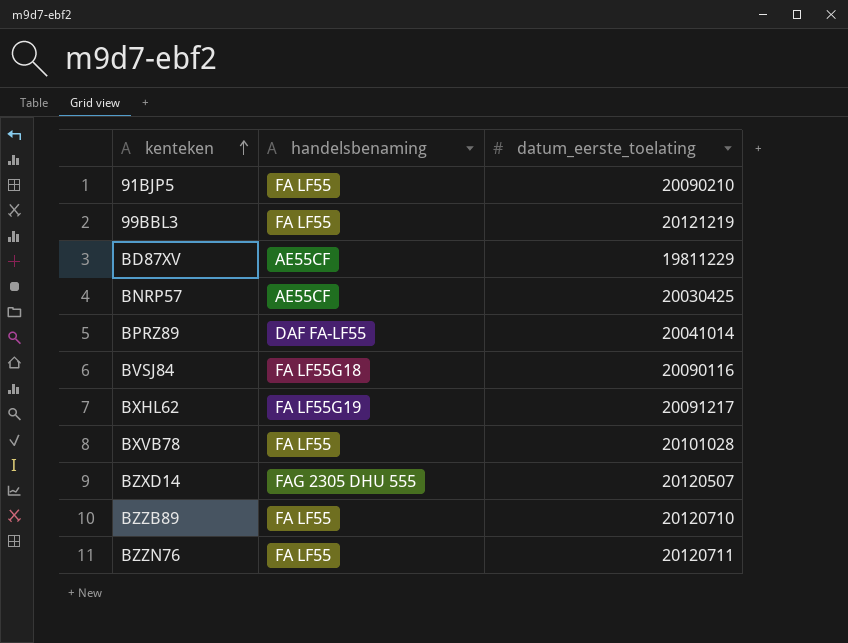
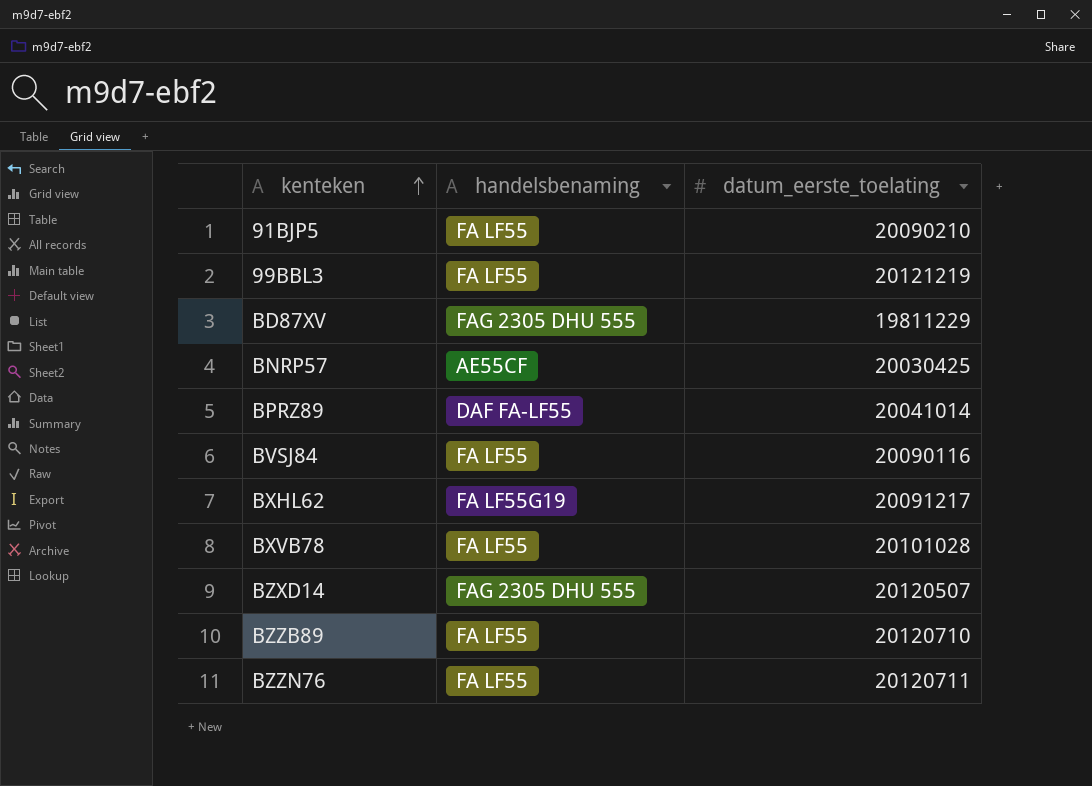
BD87XV | handelsbenaming: AE55CF -> FAG 2305 DHU 555
BVSJ84 | handelsbenaming: FA LF55G18 -> FA LF55

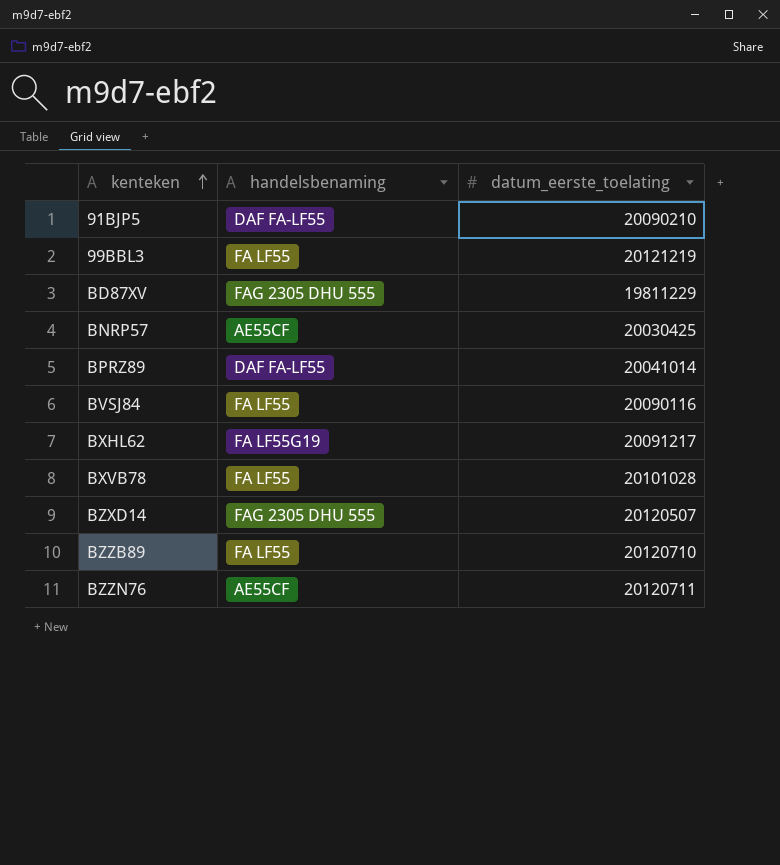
91BJP5 | handelsbenaming: FA LF55 -> DAF FA-LF55
BZZN76 | handelsbenaming: FA LF55 -> AE55CF

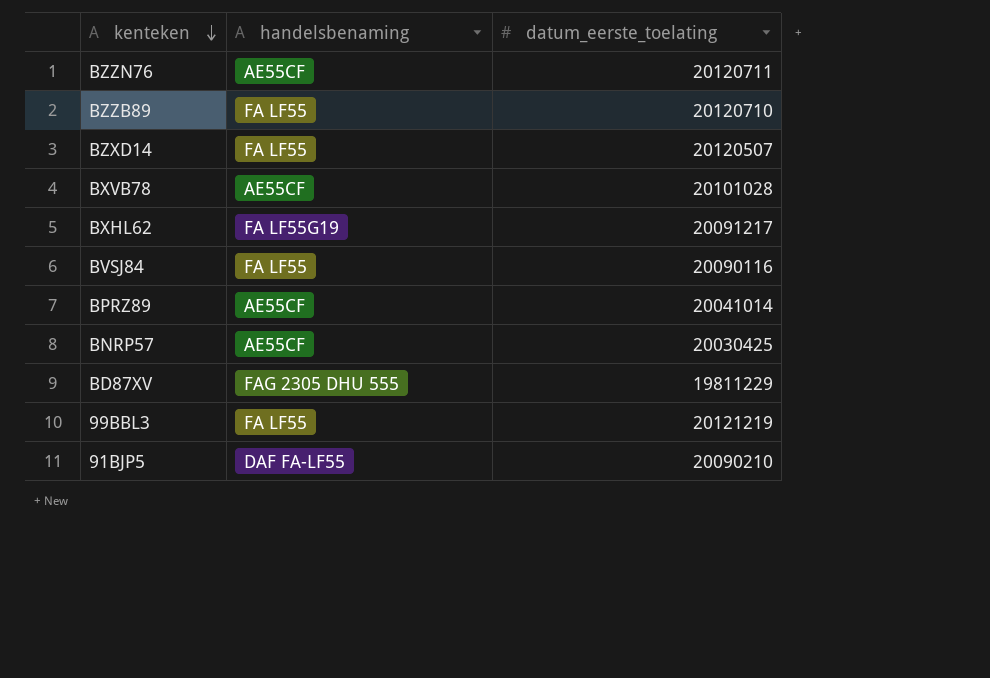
row order: kenteken ascending -> kenteken descending
BZXD14 | handelsbenaming: FAG 2305 DHU 555 -> FA LF55
BXVB78 | handelsbenaming: FA LF55 -> AE55CF
BPRZ89 | handelsbenaming: DAF FA-LF55 -> AE55CF

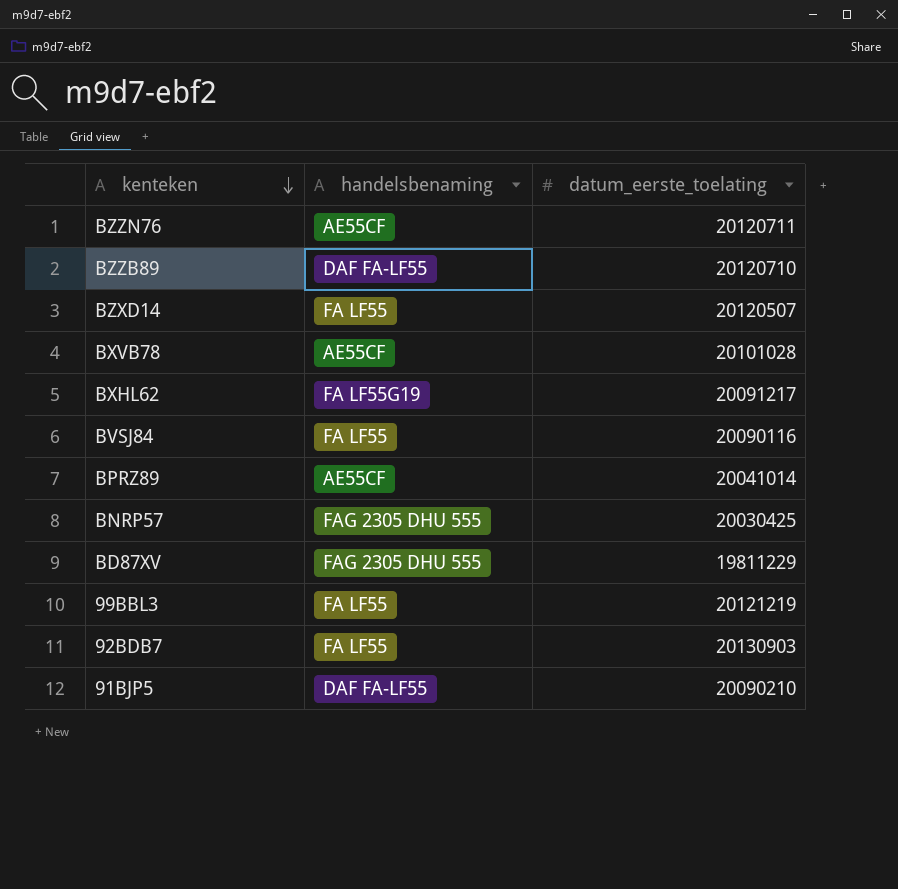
BZZB89 | handelsbenaming: FA LF55 -> DAF FA-LF55
BNRP57 | handelsbenaming: AE55CF -> FAG 2305 DHU 555
row 92BDB7: none -> FA LF55 | 20130903

